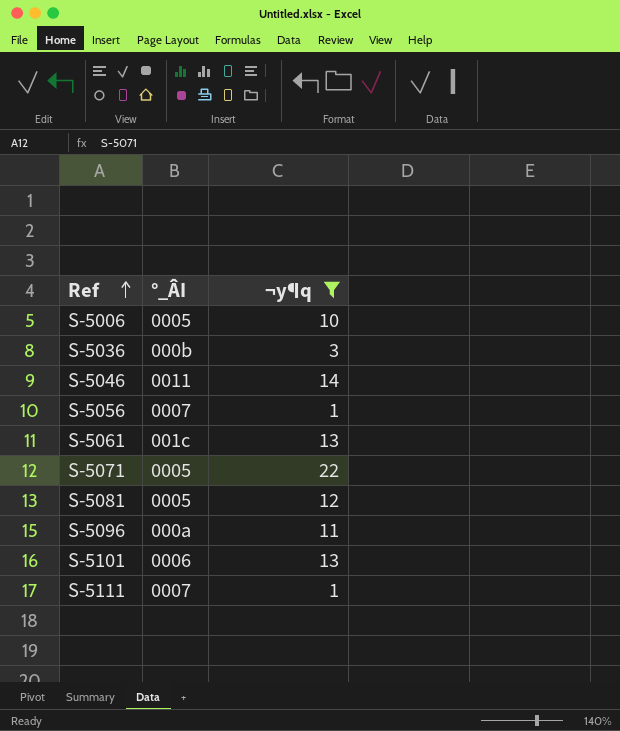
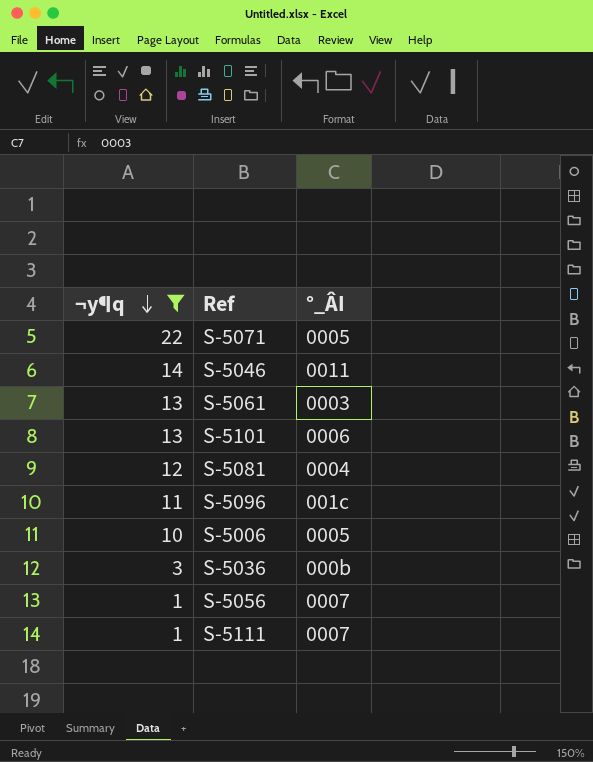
row order: Ref ascending -> ¬y¶q descending
column ¬y¶q | position: 3 -> 1
S-5061 | °_ÂI: 001c -> 0003
S-5081 | °_ÂI: 0005 -> 0004
S-5096 | °_ÂI: 000a -> 001c

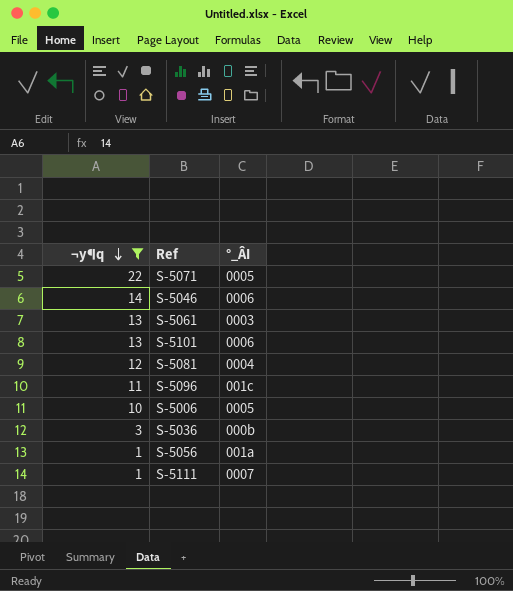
S-5046 | °_ÂI: 0011 -> 0006
S-5056 | °_ÂI: 0007 -> 001a

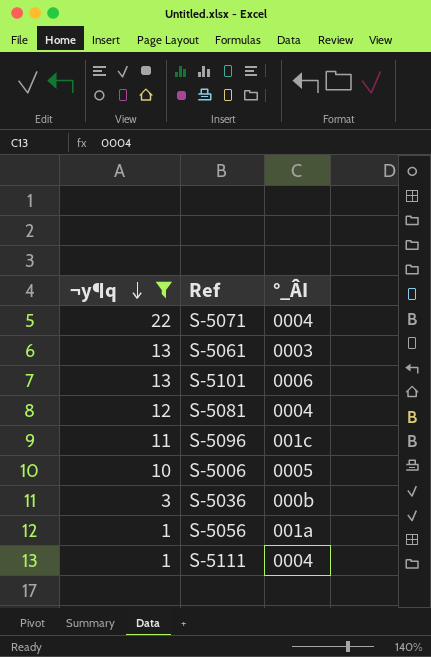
row S-5046: 14 | 0006 -> none
S-5071 | °_ÂI: 0005 -> 0004
S-5111 | °_ÂI: 0007 -> 0004

